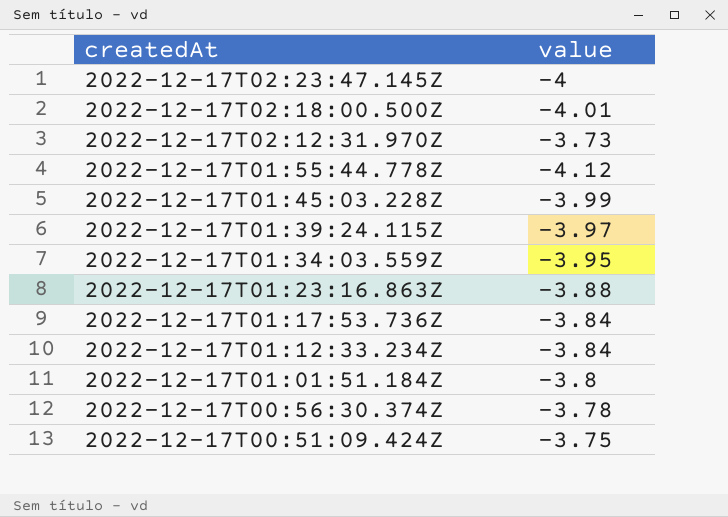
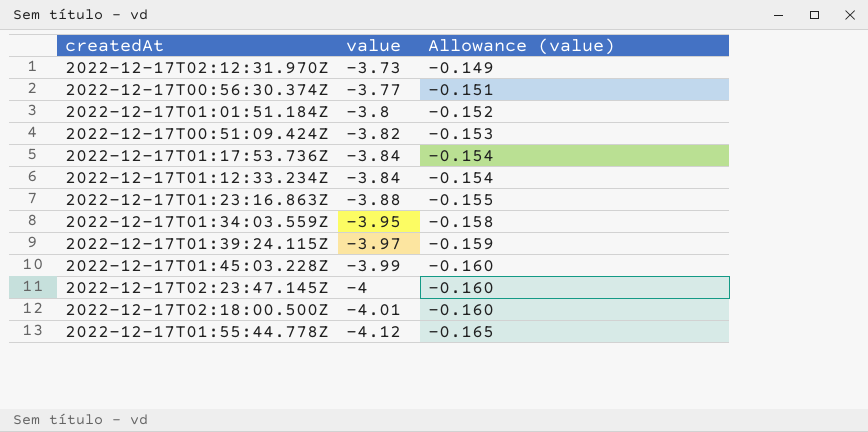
row order: createdAt descending -> value descending
column Allowance (value) | formula: none -> [value] * 0.04
2022-12-17T00:56:30.374Z | value: -3.78 -> -3.77
2022-12-17T00:51:09.424Z | value: -3.75 -> -3.82

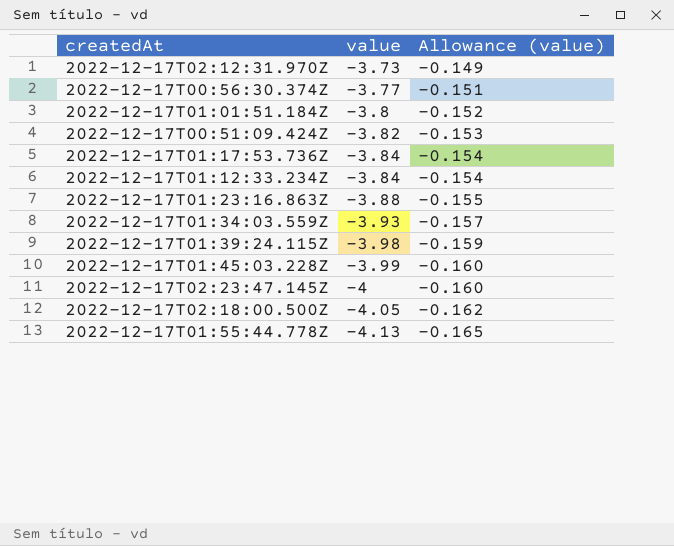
2022-12-17T01:34:03.559Z | value: -3.95 -> -3.93
2022-12-17T01:34:03.559Z | Allowance (value): -0.158 -> -0.157
2022-12-17T01:39:24.115Z | value: -3.97 -> -3.98
2022-12-17T02:18:00.500Z | value: -4.01 -> -4.05
2022-12-17T02:18:00.500Z | Allowance (value): -0.160 -> -0.162
2022-12-17T01:55:44.778Z | value: -4.12 -> -4.13

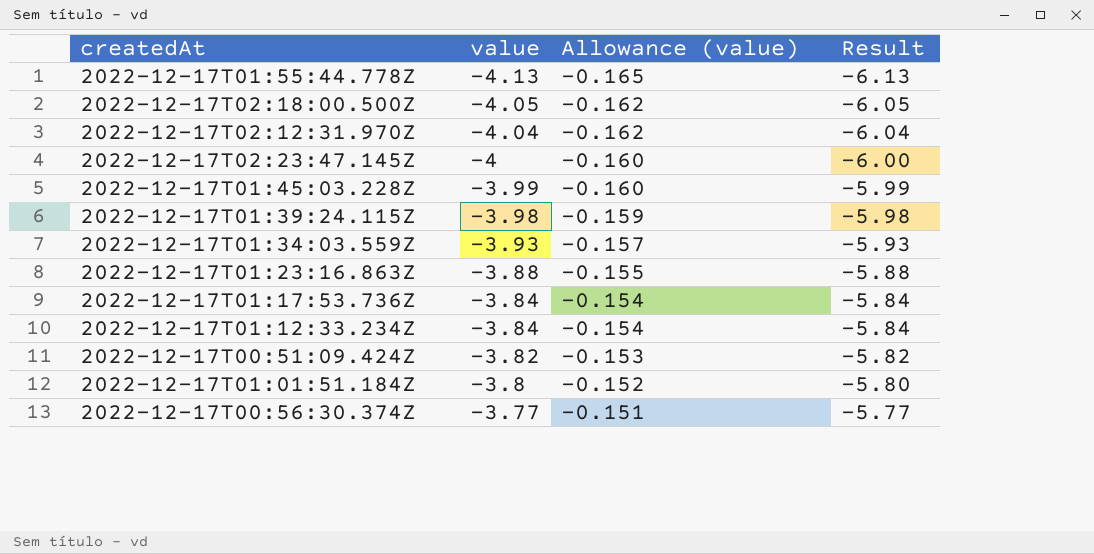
row order: value descending -> value ascending
column Result | formula: none -> [value] - 2
2022-12-17T02:12:31.970Z | value: -3.73 -> -4.04
2022-12-17T02:12:31.970Z | Allowance (value): -0.149 -> -0.162

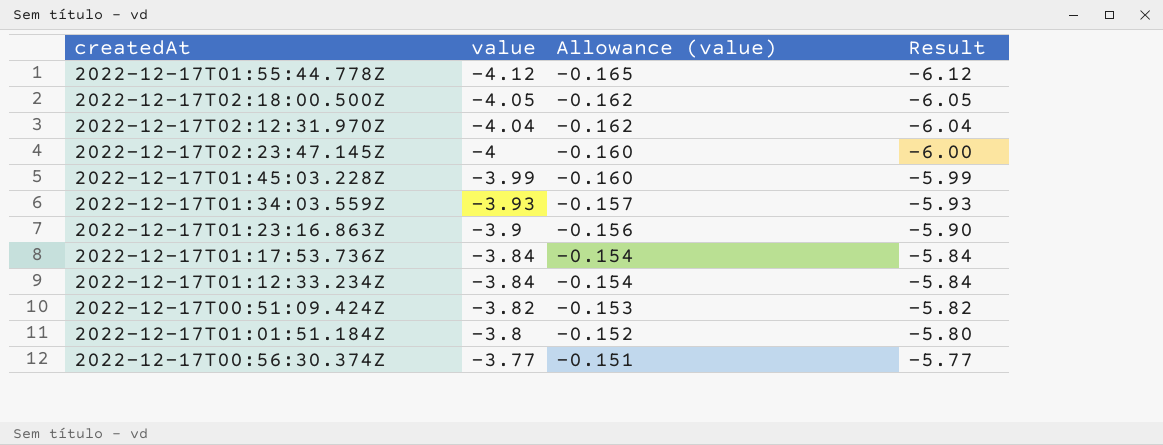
row 2022-12-17T01:39:24.115Z: -3.98 | -0.159 | -5.98 -> none
2022-12-17T01:55:44.778Z | value: -4.13 -> -4.12
2022-12-17T01:55:44.778Z | Result: -6.13 -> -6.12
2022-12-17T01:23:16.863Z | value: -3.88 -> -3.9
2022-12-17T01:23:16.863Z | Allowance (value): -0.155 -> -0.156
2022-12-17T01:23:16.863Z | Result: -5.88 -> -5.90

